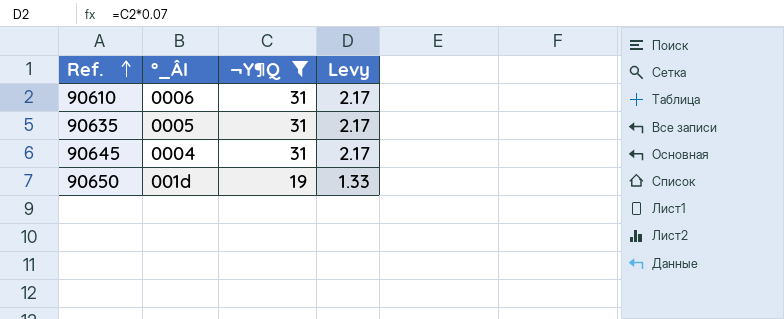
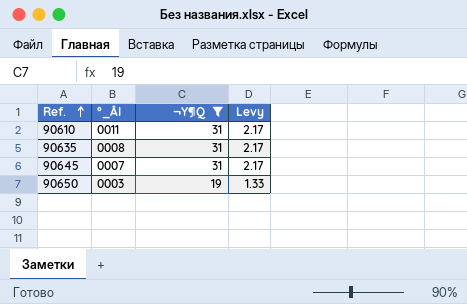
90610 | °_ÂI: 0006 -> 0011
90635 | °_ÂI: 0005 -> 0008
90645 | °_ÂI: 0004 -> 0007
90650 | °_ÂI: 001d -> 0003

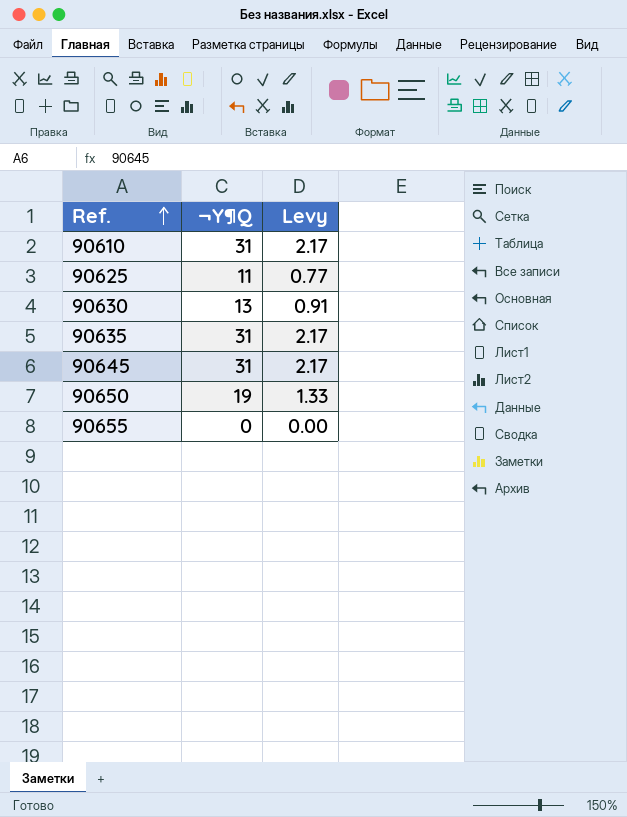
filter: ¬Y¶Q >= 19 -> none
column °_ÂI | position: 2 -> none

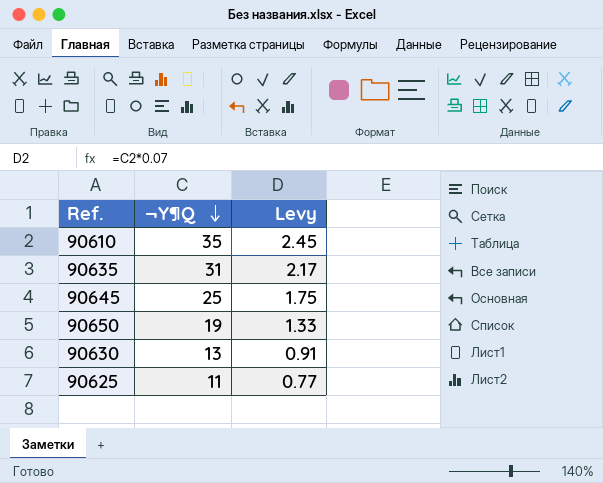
row order: Ref. ascending -> ¬Y¶Q descending
row 90655: 0 | 0.00 -> none
90610 | ¬Y¶Q: 31 -> 35
90610 | Levy: 2.17 -> 2.45
90645 | ¬Y¶Q: 31 -> 25
90645 | Levy: 2.17 -> 1.75

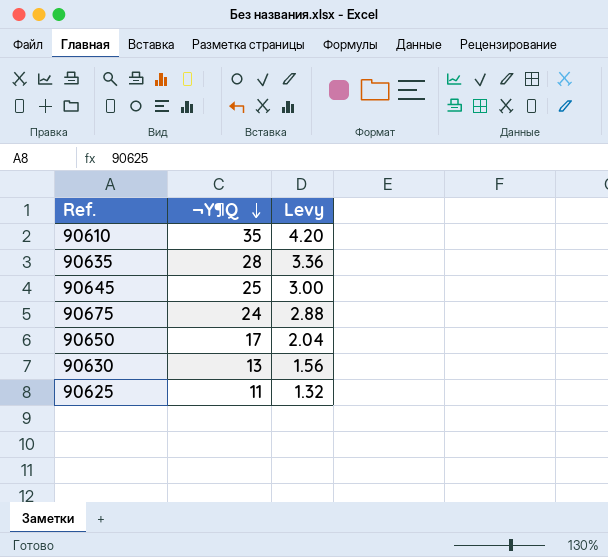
column Levy | formula: [¬Y¶Q] * 0.07 -> [¬Y¶Q] * 0.12
90635 | ¬Y¶Q: 31 -> 28
row 90675: none -> 24 | 2.88
90650 | ¬Y¶Q: 19 -> 17

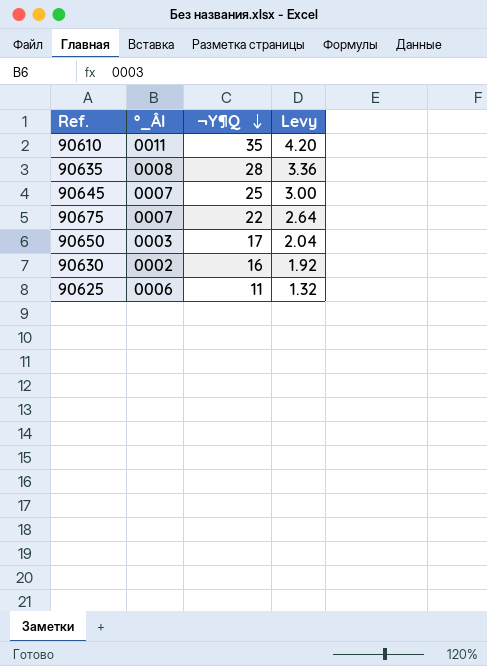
column °_ÂI | position: none -> 2
90675 | ¬Y¶Q: 24 -> 22
90675 | Levy: 2.88 -> 2.64
90630 | ¬Y¶Q: 13 -> 16
90630 | Levy: 1.56 -> 1.92

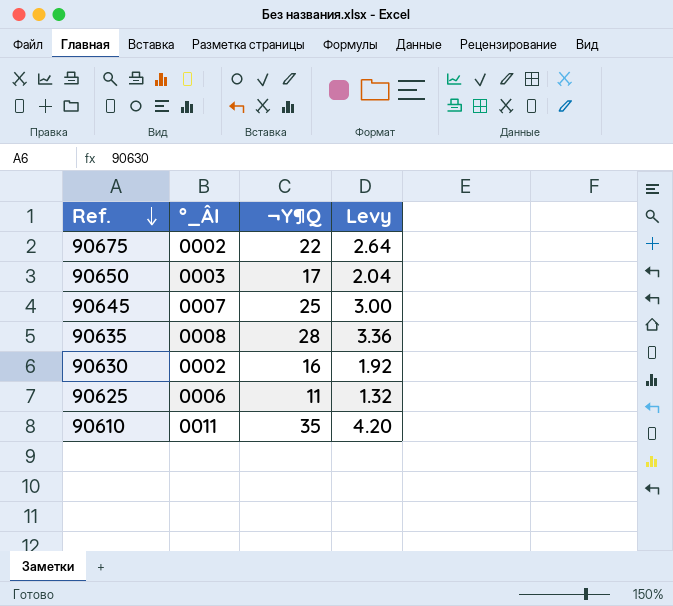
row order: ¬Y¶Q descending -> Ref. descending
90675 | °_ÂI: 0007 -> 0002

